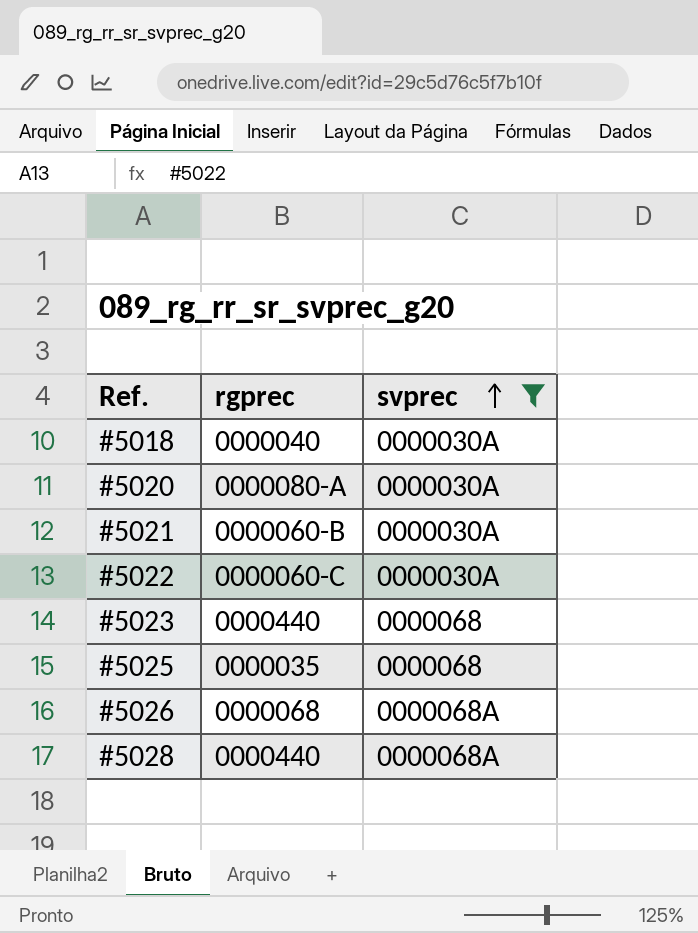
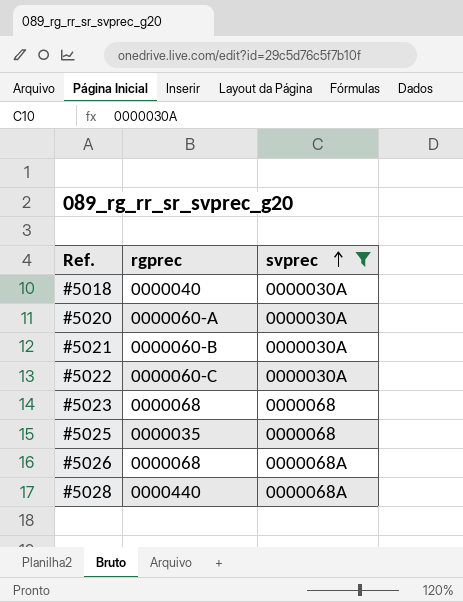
#5020 | rgprec: 0000080-A -> 0000060-A
#5023 | rgprec: 0000440 -> 0000068

